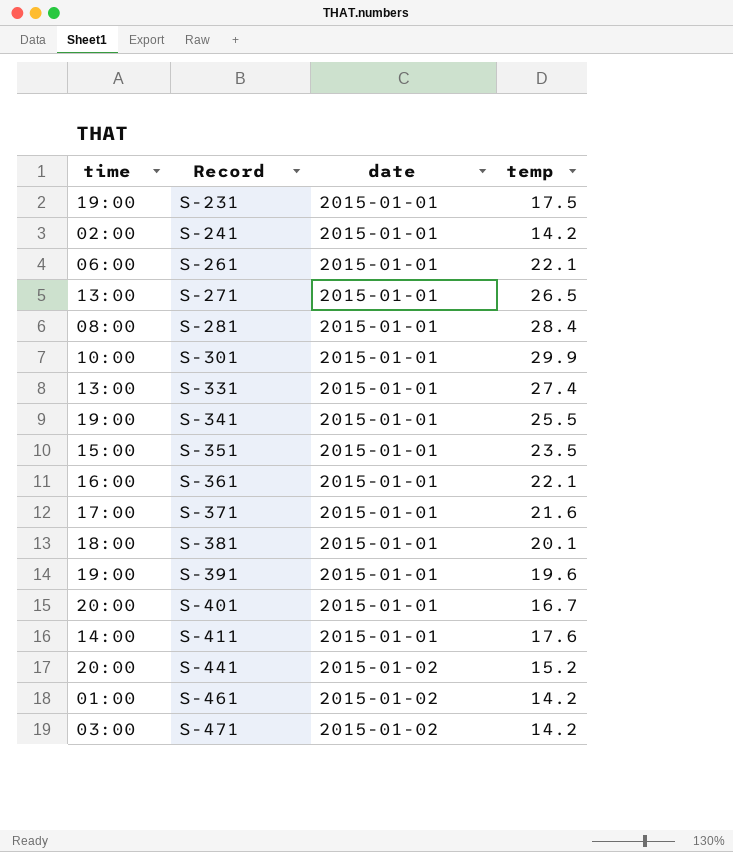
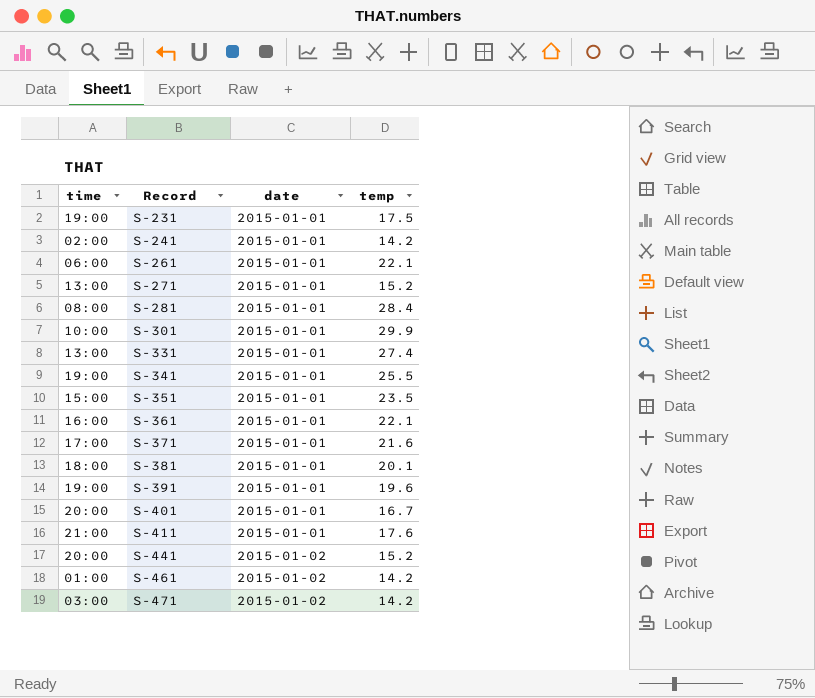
S-271 | temp: 26.5 -> 15.2
S-411 | time: 14:00 -> 21:00

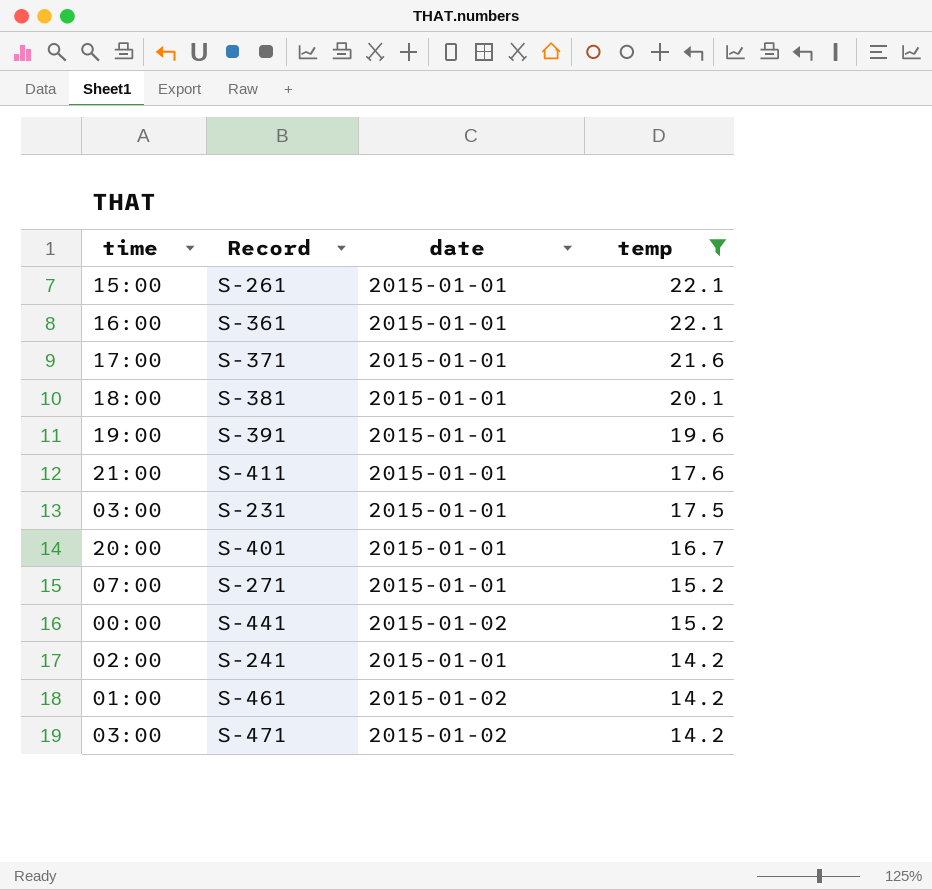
filter: none -> temp <= 22.1
row order: Record ascending -> temp descending
S-261 | time: 06:00 -> 15:00
S-231 | time: 19:00 -> 03:00
S-271 | time: 13:00 -> 07:00
S-441 | time: 20:00 -> 00:00

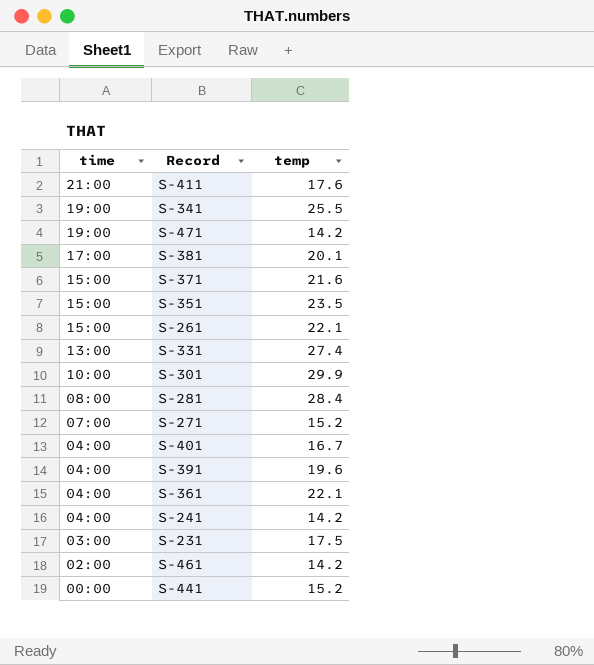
filter: temp <= 22.1 -> none
row order: temp descending -> time descending
column date | position: 3 -> none
S-471 | time: 03:00 -> 19:00
S-381 | time: 18:00 -> 17:00
S-371 | time: 17:00 -> 15:00
S-401 | time: 20:00 -> 04:00
S-391 | time: 19:00 -> 04:00
S-361 | time: 16:00 -> 04:00
S-241 | time: 02:00 -> 04:00
S-461 | time: 01:00 -> 02:00

